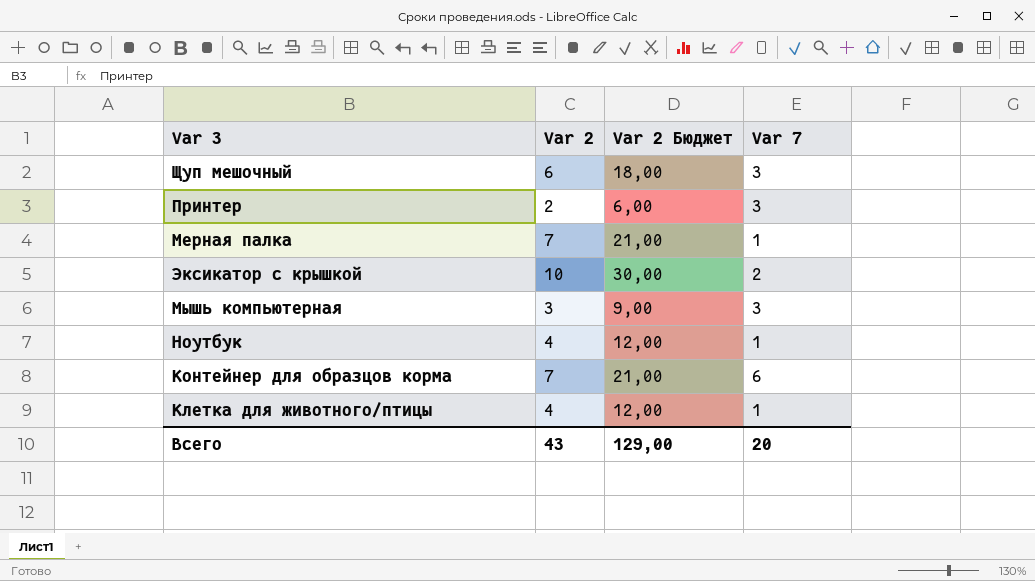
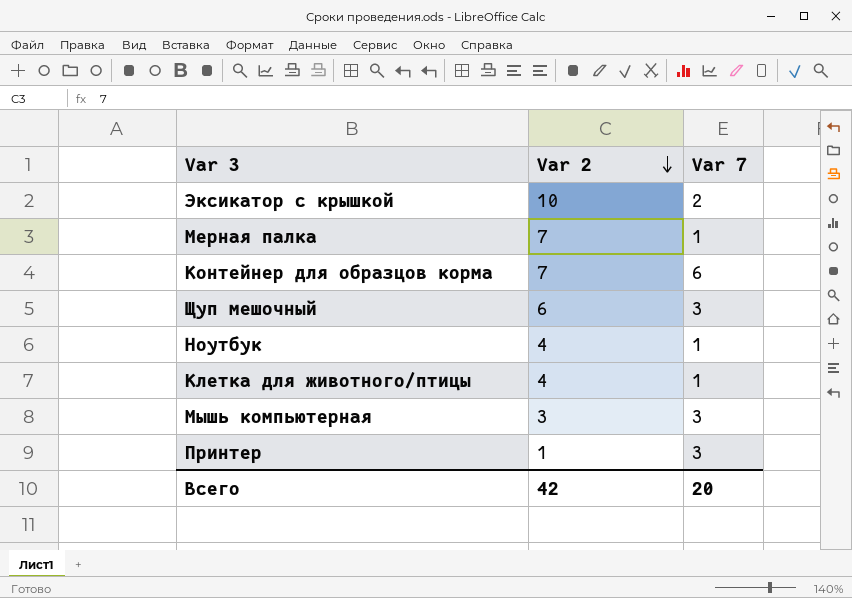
row order: none -> Var 2 descending
column Var 2 Бюджет | formula: [Var 2] * 3 -> none
Принтер | Var 2: 2 -> 1
Всего | Var 2: 43 -> 42

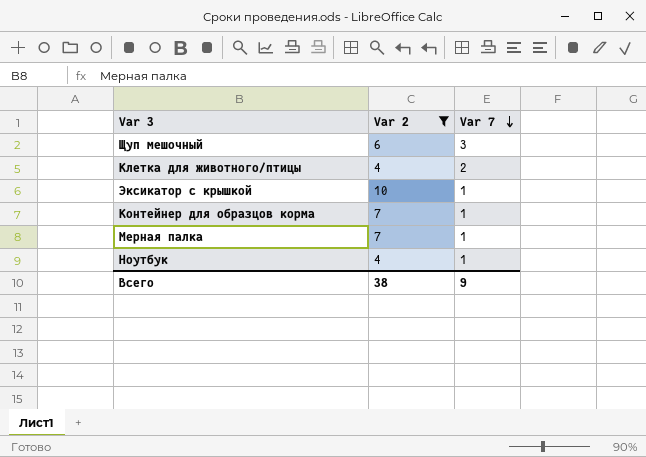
filter: none -> Var 2 >= 4
row order: Var 2 descending -> Var 7 descending
Клетка для животного/птицы | Var 7: 1 -> 2
Эксикатор с крышкой | Var 7: 2 -> 1
Контейнер для образцов корма | Var 7: 6 -> 1
Всего | Var 2: 42 -> 38
Всего | Var 7: 20 -> 9

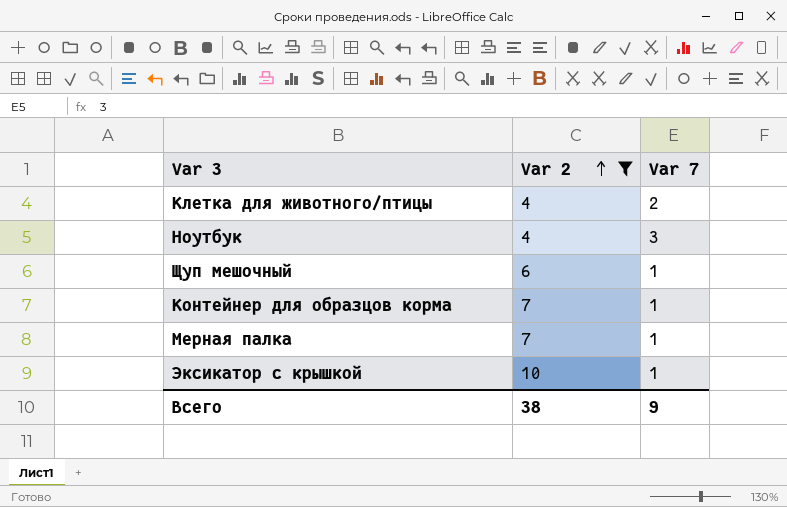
row order: Var 7 descending -> Var 2 ascending
Ноутбук | Var 7: 1 -> 3
Щуп мешочный | Var 7: 3 -> 1

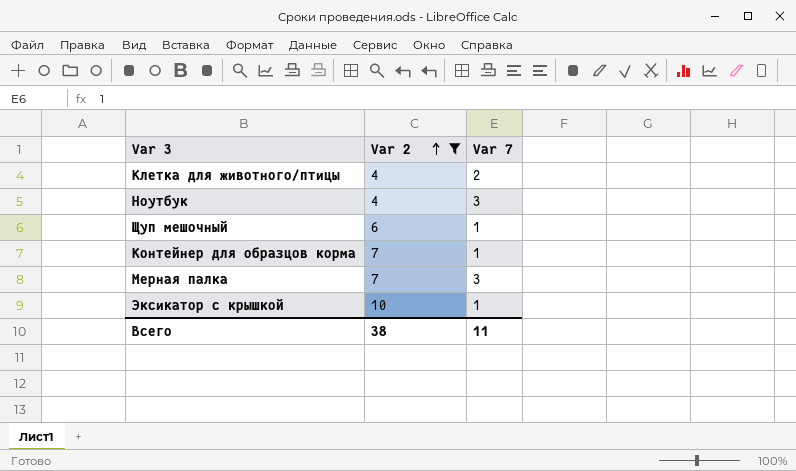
Мерная палка | Var 7: 1 -> 3
Всего | Var 7: 9 -> 11

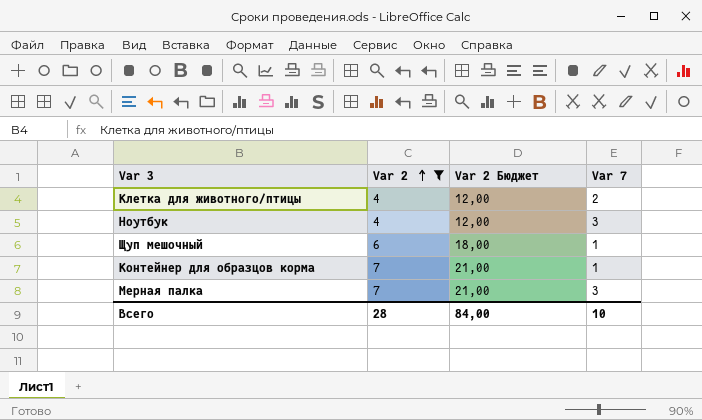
column Var 2 Бюджет | formula: none -> [Var 2] * 3
row Эксикатор с крышкой: 10 | 1 -> none
Всего | Var 2: 38 -> 28
Всего | Var 7: 11 -> 10

